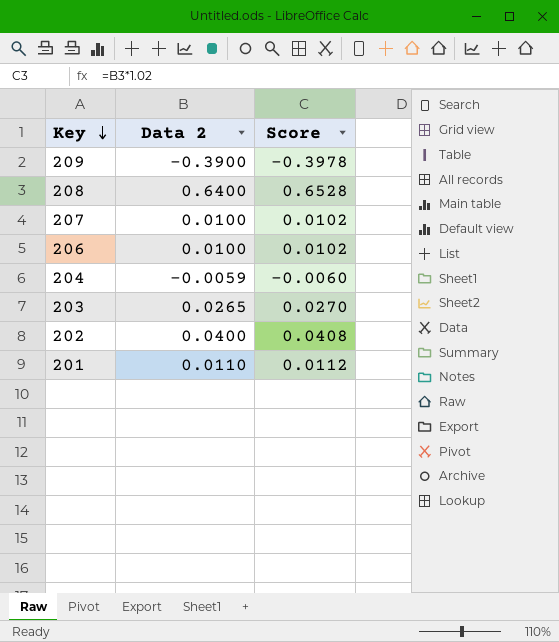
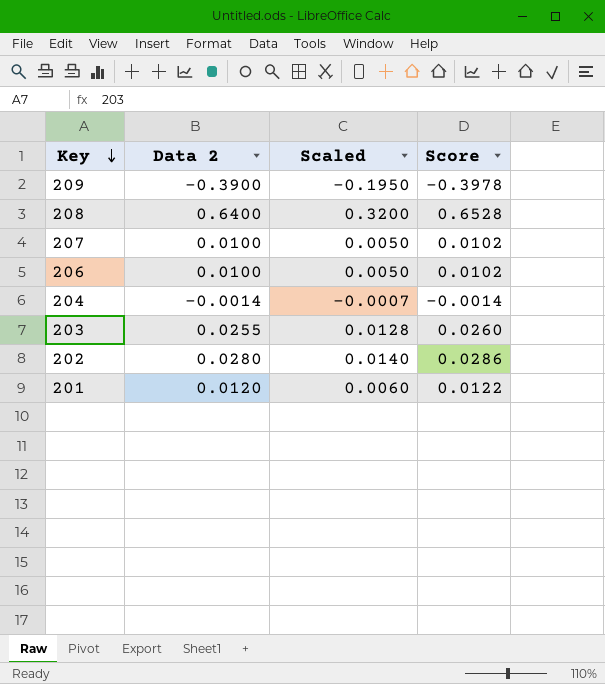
column Scaled | formula: none -> [Data 2] * 0.5
204 | Data 2: -0.0059 -> -0.0014
204 | Score: -0.0060 -> -0.0014
203 | Data 2: 0.0265 -> 0.0255
203 | Score: 0.0270 -> 0.0260
202 | Data 2: 0.0400 -> 0.0280
202 | Score: 0.0408 -> 0.0286
201 | Data 2: 0.0110 -> 0.0120
201 | Score: 0.0112 -> 0.0122

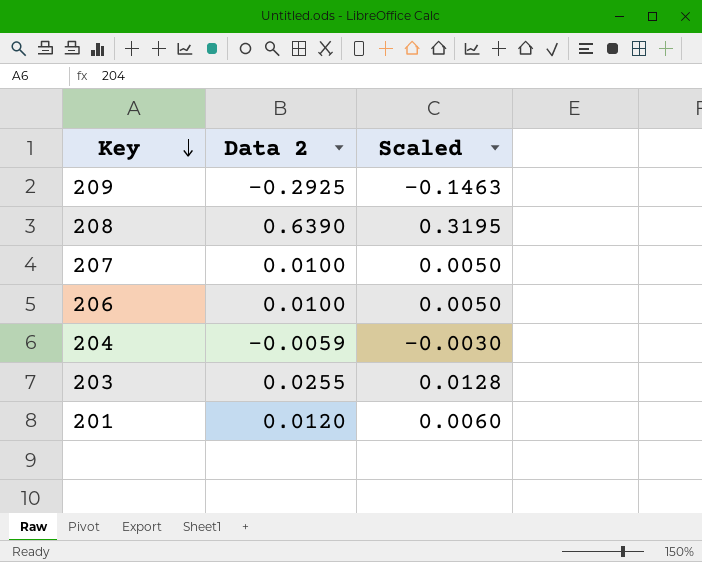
column Score | formula: [Data 2] * 1.02 -> none
row 202: 0.0280 | 0.0140 | 0.0286 -> none
209 | Data 2: -0.3900 -> -0.2925
209 | Scaled: -0.1950 -> -0.1463
208 | Data 2: 0.6400 -> 0.6390
208 | Scaled: 0.3200 -> 0.3195
204 | Data 2: -0.0014 -> -0.0059
204 | Scaled: -0.0007 -> -0.0030

